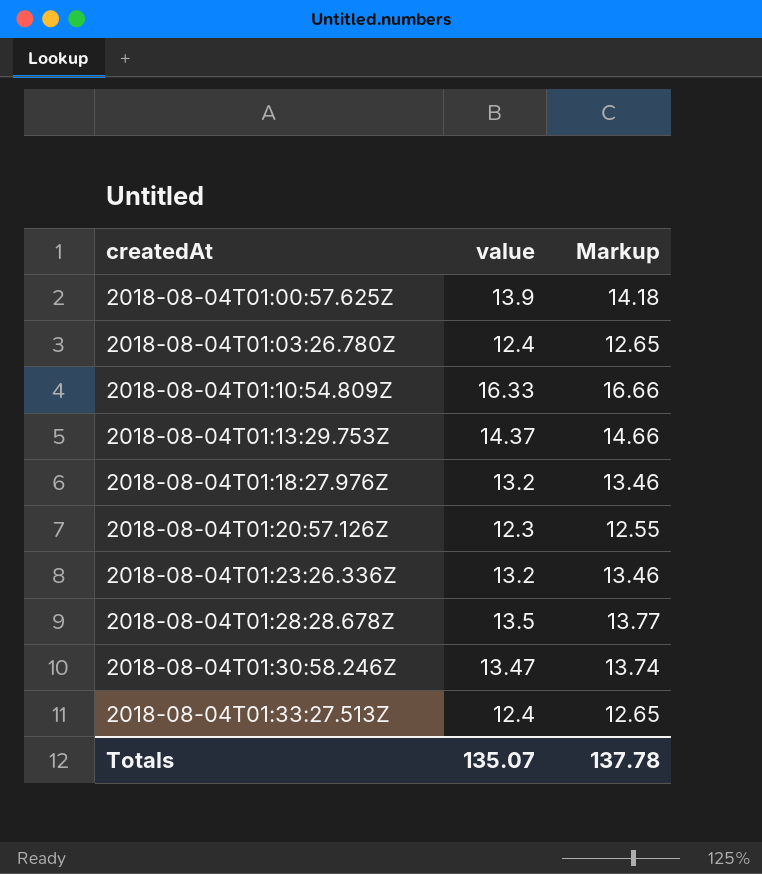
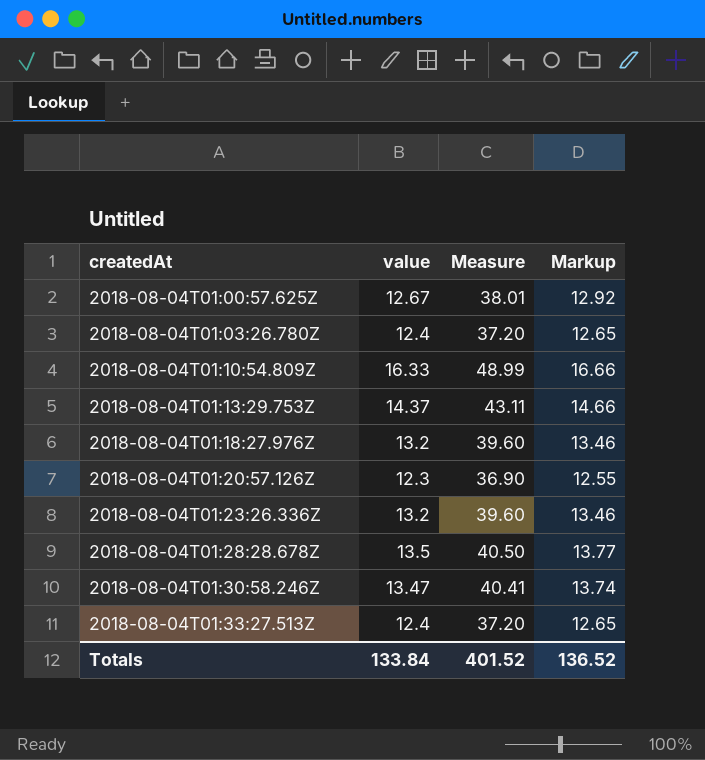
column Measure | formula: none -> [value] * 3
2018-08-04T01:00:57.625Z | value: 13.9 -> 12.67
2018-08-04T01:00:57.625Z | Markup: 14.18 -> 12.92
Totals | value: 135.07 -> 133.84
Totals | Markup: 137.78 -> 136.52

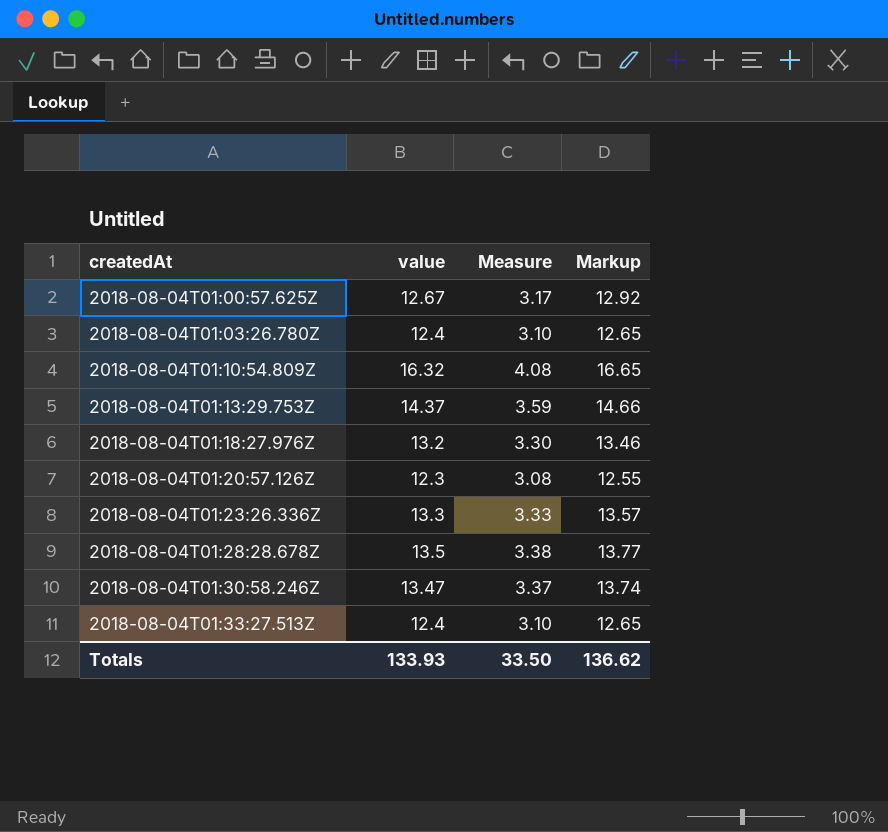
column Measure | formula: [value] * 3 -> [value] * 0.25
2018-08-04T01:10:54.809Z | value: 16.33 -> 16.32
2018-08-04T01:10:54.809Z | Markup: 16.66 -> 16.65
2018-08-04T01:23:26.336Z | value: 13.2 -> 13.3
2018-08-04T01:23:26.336Z | Markup: 13.46 -> 13.57
Totals | value: 133.84 -> 133.93
Totals | Measure: 401.52 -> 33.50
Totals | Markup: 136.52 -> 136.62

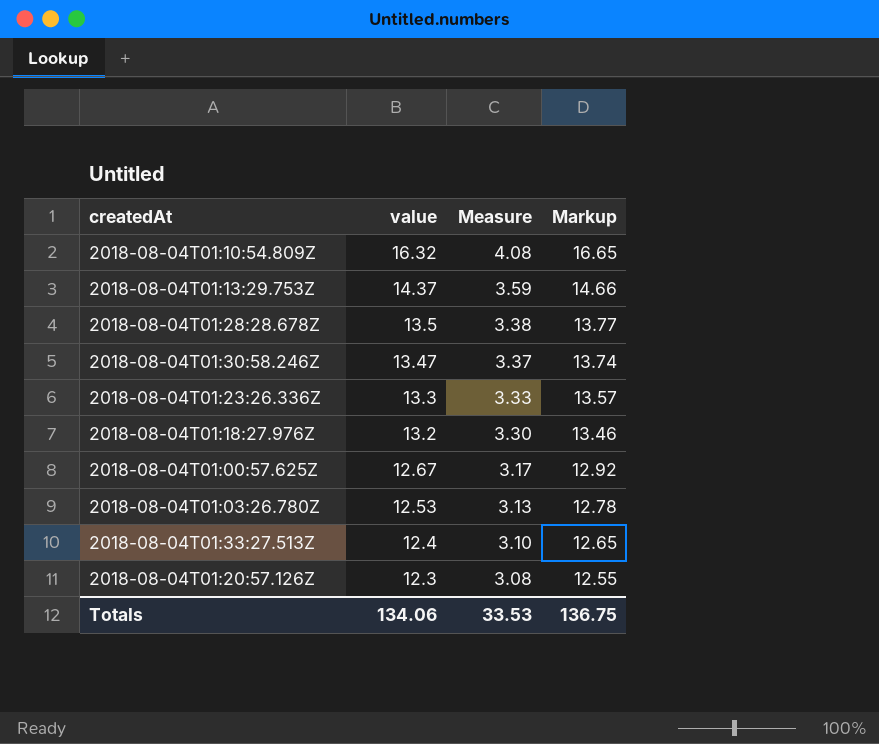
row order: createdAt ascending -> value descending
2018-08-04T01:03:26.780Z | value: 12.4 -> 12.53
2018-08-04T01:03:26.780Z | Measure: 3.10 -> 3.13
2018-08-04T01:03:26.780Z | Markup: 12.65 -> 12.78
Totals | value: 133.93 -> 134.06
Totals | Measure: 33.50 -> 33.53
Totals | Markup: 136.62 -> 136.75

